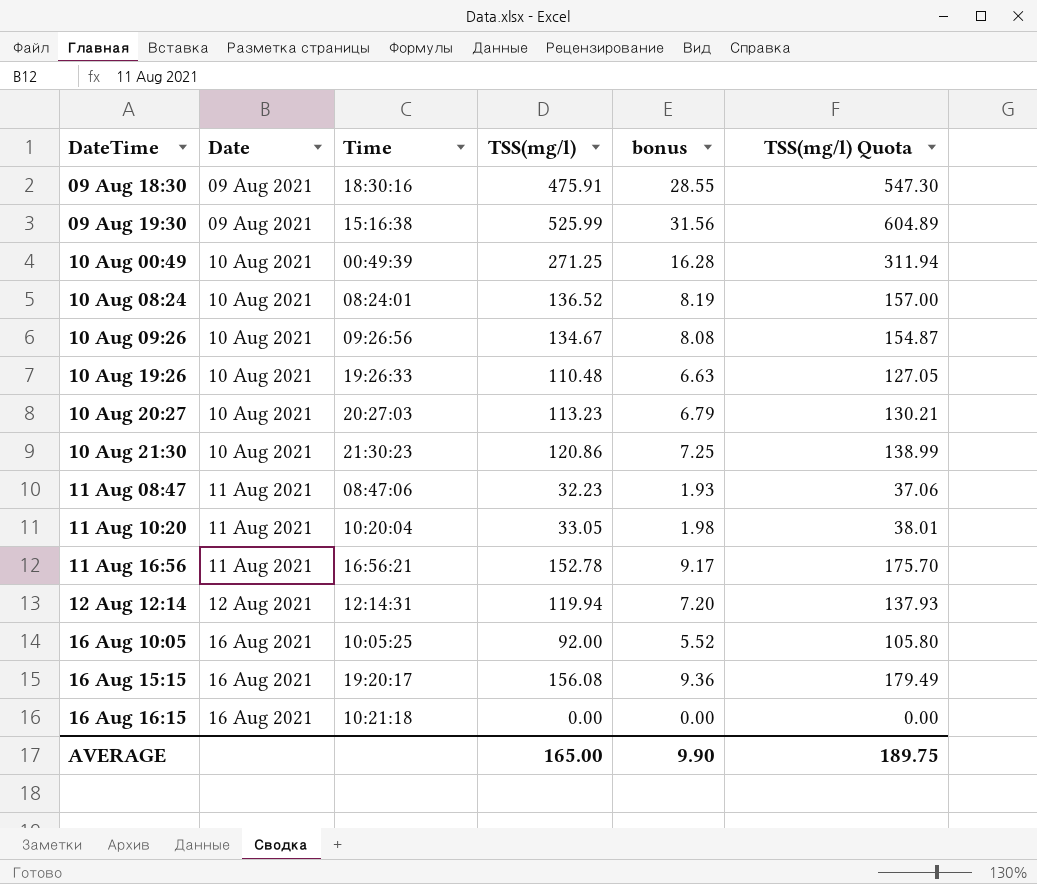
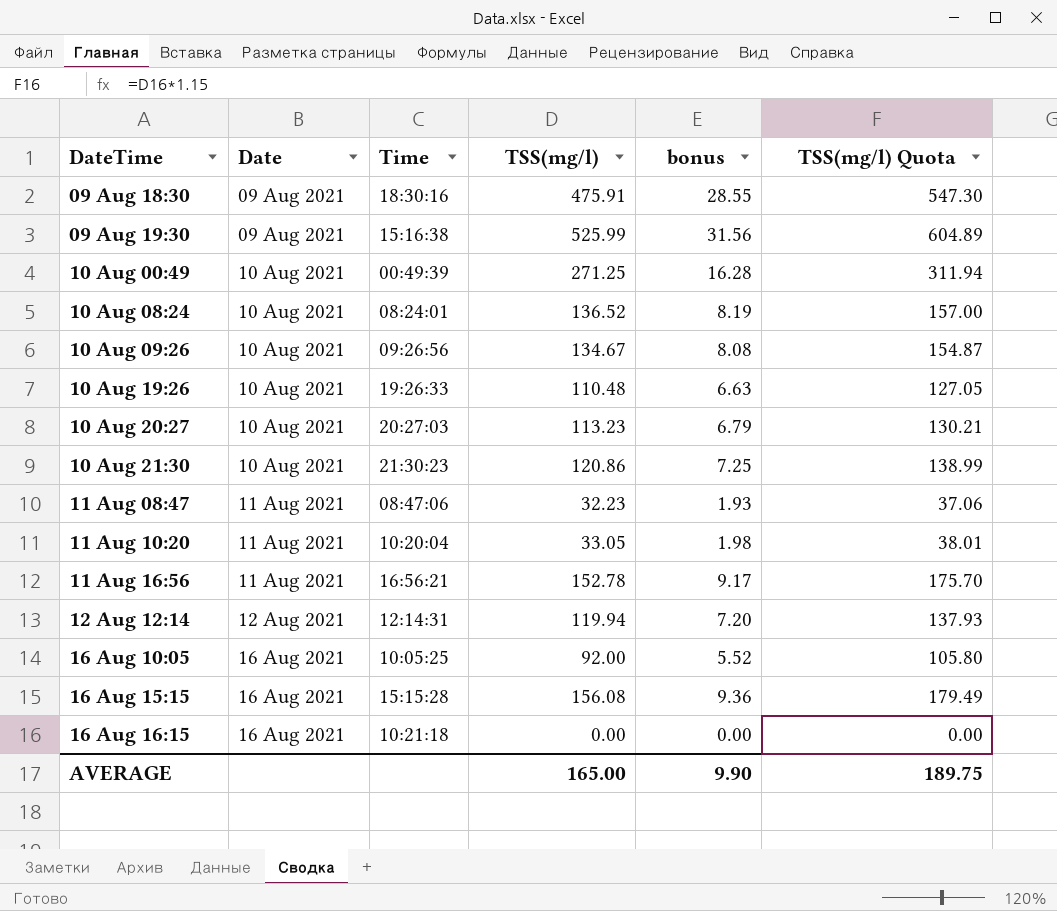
16 Aug 15:15 | Time: 19:20:17 -> 15:15:28

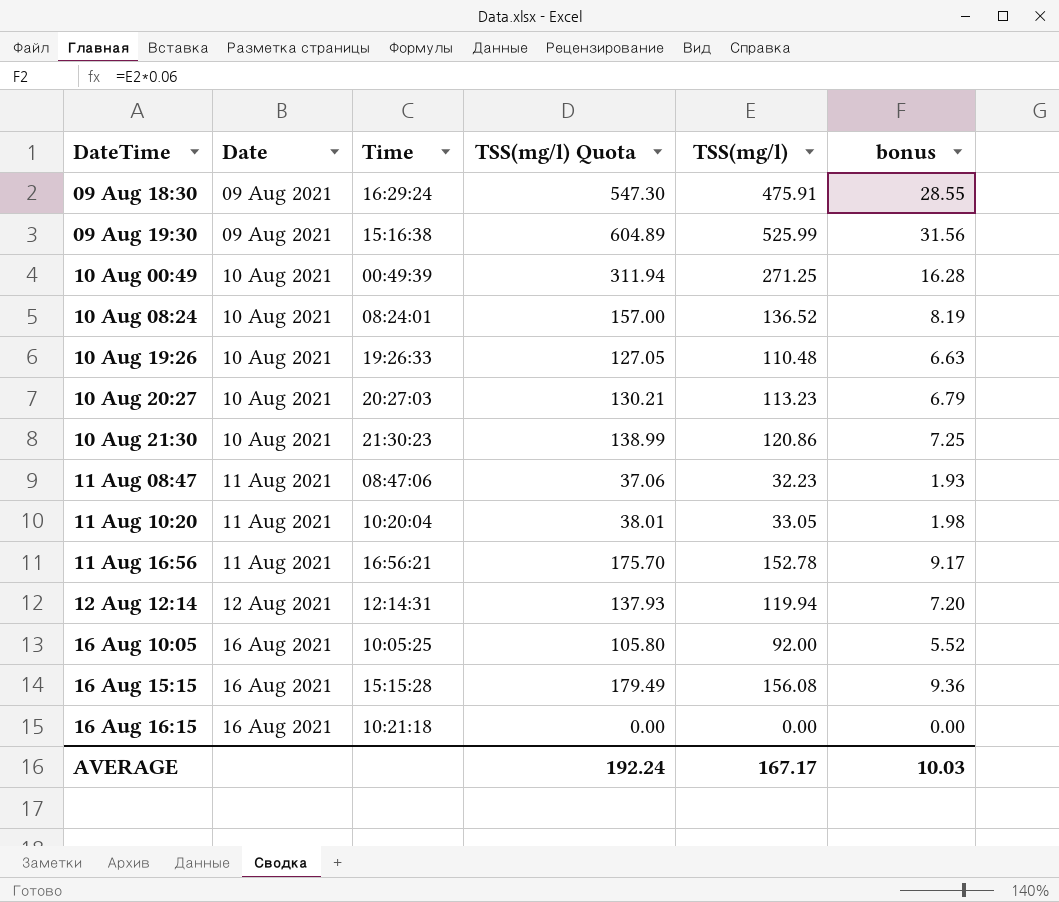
column TSS(mg/l) Quota | position: 6 -> 4
row 10 Aug 09:26: 10 Aug 2021 | 09:26:56 | 134.67 | 8.08 | 154.87 -> none
09 Aug 18:30 | Time: 18:30:16 -> 16:29:24
AVERAGE | TSS(mg/l) Quota: 189.75 -> 192.24
AVERAGE | TSS(mg/l): 165.00 -> 167.17
AVERAGE | bonus: 9.90 -> 10.03

